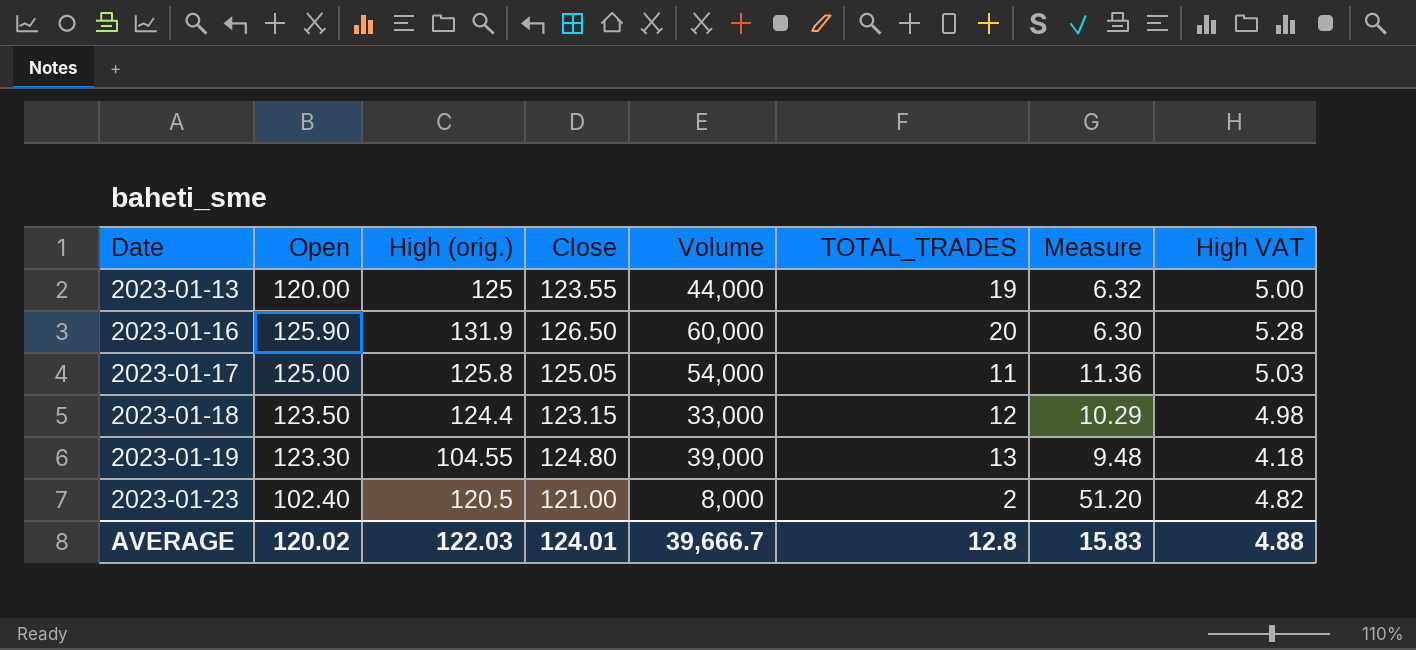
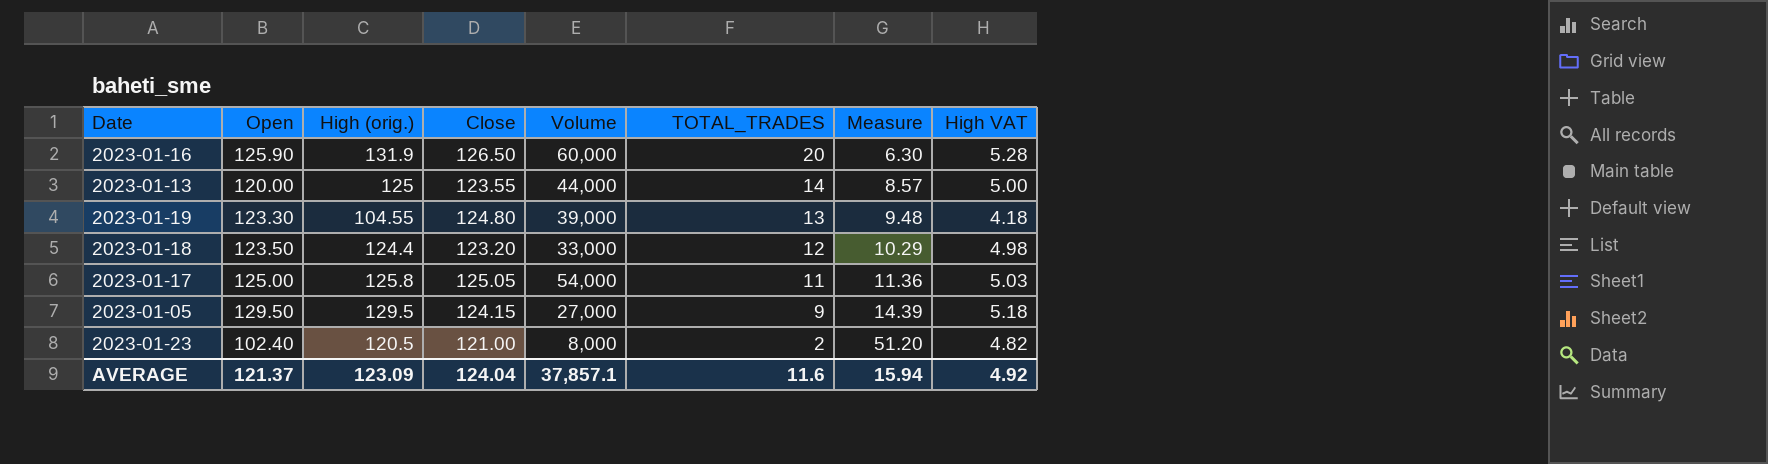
row order: Date ascending -> TOTAL_TRADES descending
2023-01-13 | TOTAL_TRADES: 19 -> 14
2023-01-13 | Measure: 6.32 -> 8.57
2023-01-18 | Close: 123.15 -> 123.20
row 2023-01-05: none -> 129.50 | 129.5 | 124.15 | 27,000 | 9 | 14.39 | 5.18
AVERAGE | Open: 120.02 -> 121.37
AVERAGE | High (orig.): 122.03 -> 123.09
AVERAGE | Close: 124.01 -> 124.04
AVERAGE | Volume: 39,666.7 -> 37,857.1
AVERAGE | TOTAL_TRADES: 12.8 -> 11.6
AVERAGE | Measure: 15.83 -> 15.94
AVERAGE | High VAT: 4.88 -> 4.92

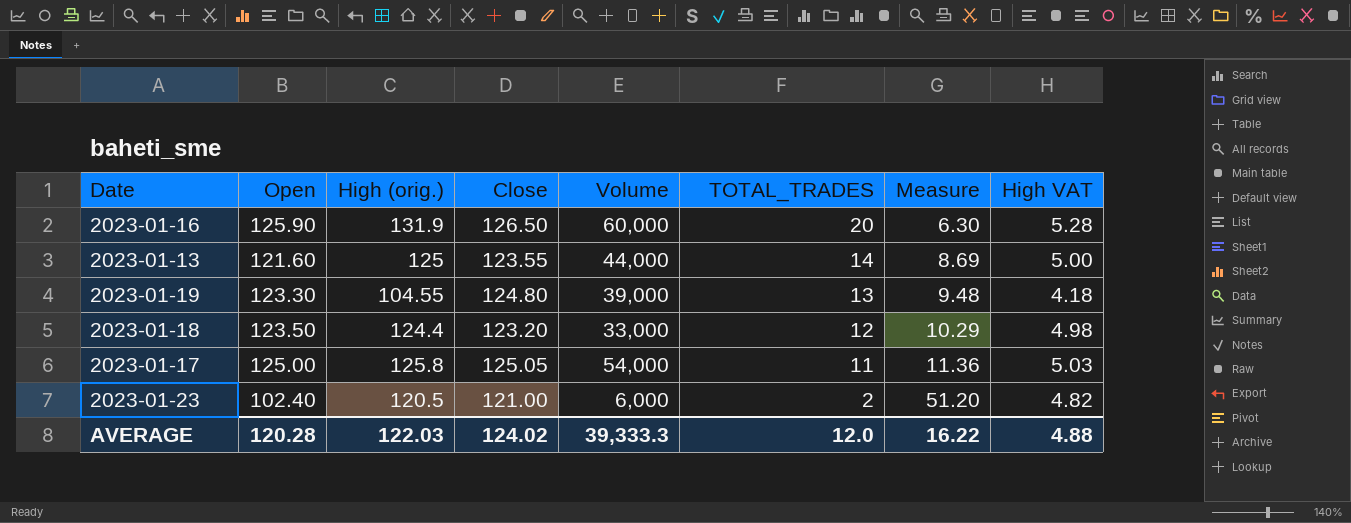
row 2023-01-05: 129.50 | 129.5 | 124.15 | 27,000 | 9 | 14.39 | 5.18 -> none
2023-01-13 | Open: 120.00 -> 121.60
2023-01-13 | Measure: 8.57 -> 8.69
2023-01-23 | Volume: 8,000 -> 6,000
AVERAGE | Open: 121.37 -> 120.28
AVERAGE | High (orig.): 123.09 -> 122.03
AVERAGE | Close: 124.04 -> 124.02
AVERAGE | Volume: 37,857.1 -> 39,333.3
AVERAGE | TOTAL_TRADES: 11.6 -> 12.0
AVERAGE | Measure: 15.94 -> 16.22
AVERAGE | High VAT: 4.92 -> 4.88

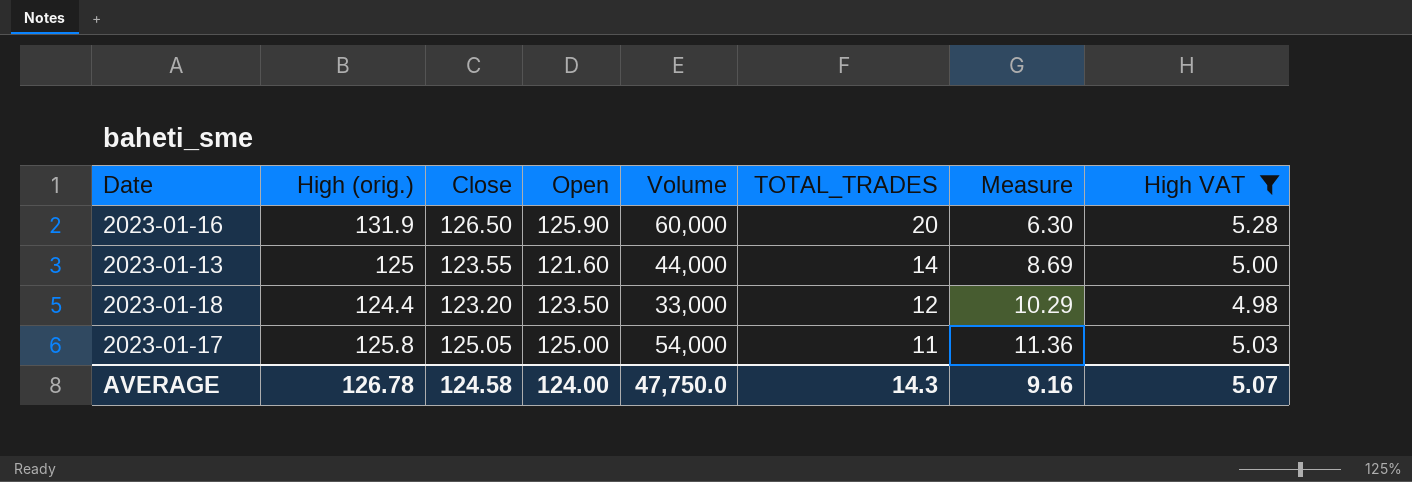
filter: none -> High VAT >= 4.98
column Open | position: 2 -> 4
AVERAGE | High (orig.): 122.03 -> 126.78
AVERAGE | Close: 124.02 -> 124.58
AVERAGE | Open: 120.28 -> 124.00
AVERAGE | Volume: 39,333.3 -> 47,750.0
AVERAGE | TOTAL_TRADES: 12.0 -> 14.3
AVERAGE | Measure: 16.22 -> 9.16
AVERAGE | High VAT: 4.88 -> 5.07

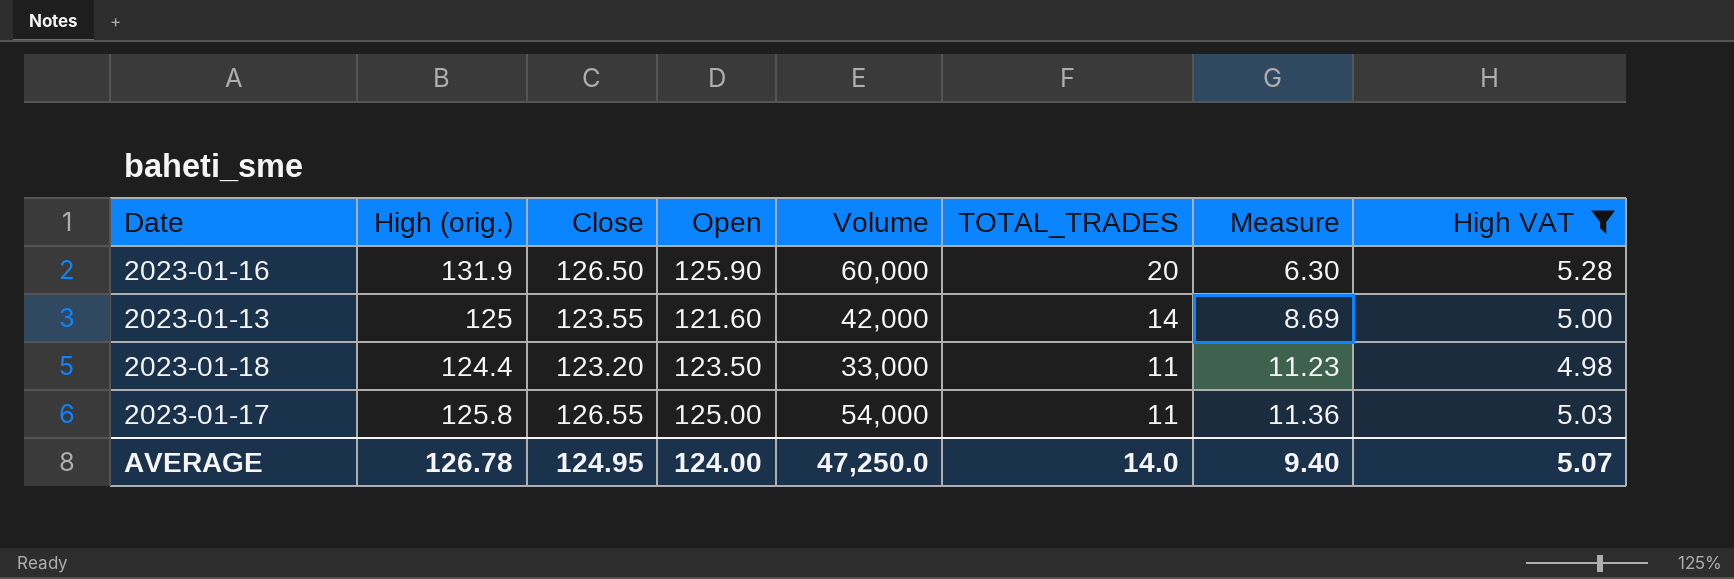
2023-01-13 | Volume: 44,000 -> 42,000
2023-01-18 | TOTAL_TRADES: 12 -> 11
2023-01-18 | Measure: 10.29 -> 11.23
2023-01-17 | Close: 125.05 -> 126.55
AVERAGE | Close: 124.58 -> 124.95
AVERAGE | Volume: 47,750.0 -> 47,250.0
AVERAGE | TOTAL_TRADES: 14.3 -> 14.0
AVERAGE | Measure: 9.16 -> 9.40

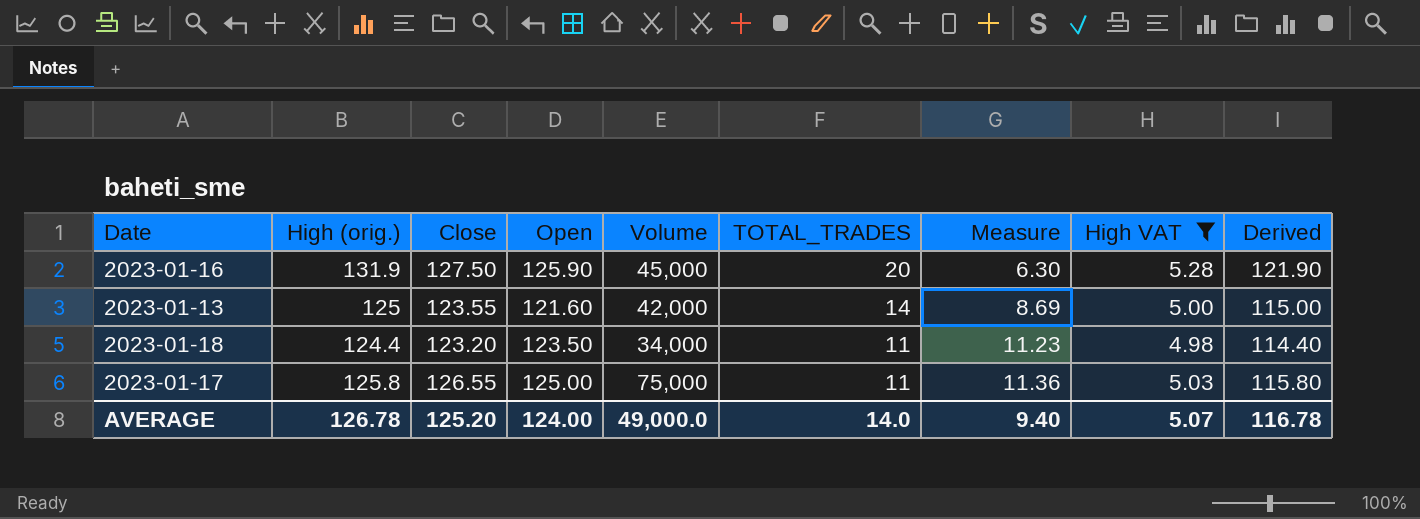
column Derived | formula: none -> [High (orig.)] - 10
2023-01-16 | Close: 126.50 -> 127.50
2023-01-16 | Volume: 60,000 -> 45,000
2023-01-18 | Volume: 33,000 -> 34,000
2023-01-17 | Volume: 54,000 -> 75,000
AVERAGE | Close: 124.95 -> 125.20
AVERAGE | Volume: 47,250.0 -> 49,000.0

